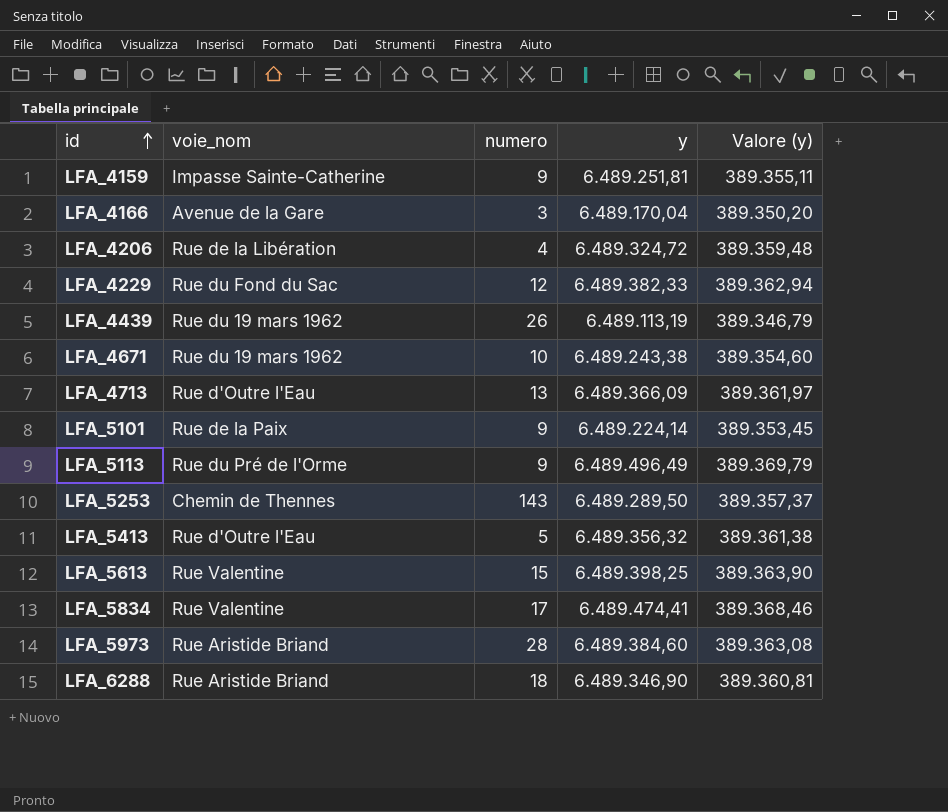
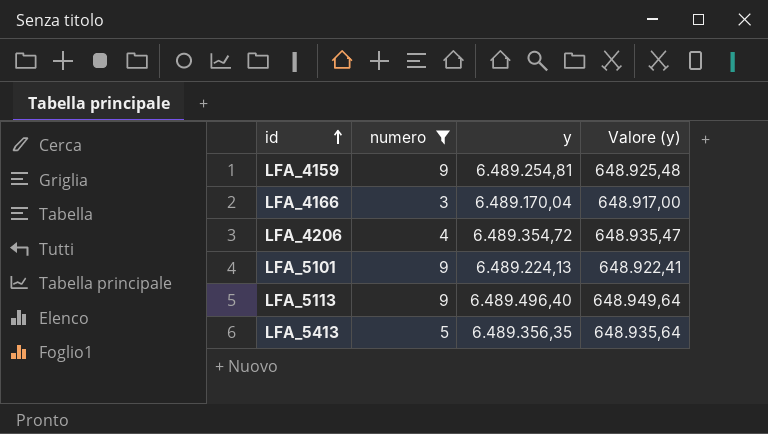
filter: none -> numero <= 9
column voie_nom | position: 2 -> none
column Valore (y) | formula: [y] * 0,06 -> [y] * 0,1
LFA_4159 | y: 6.489.251,81 -> 6.489.254,81
LFA_4206 | y: 6.489.324,72 -> 6.489.354,72
LFA_5101 | y: 6.489.224,14 -> 6.489.224,13
LFA_5113 | y: 6.489.496,49 -> 6.489.496,40
LFA_5413 | y: 6.489.356,32 -> 6.489.356,35

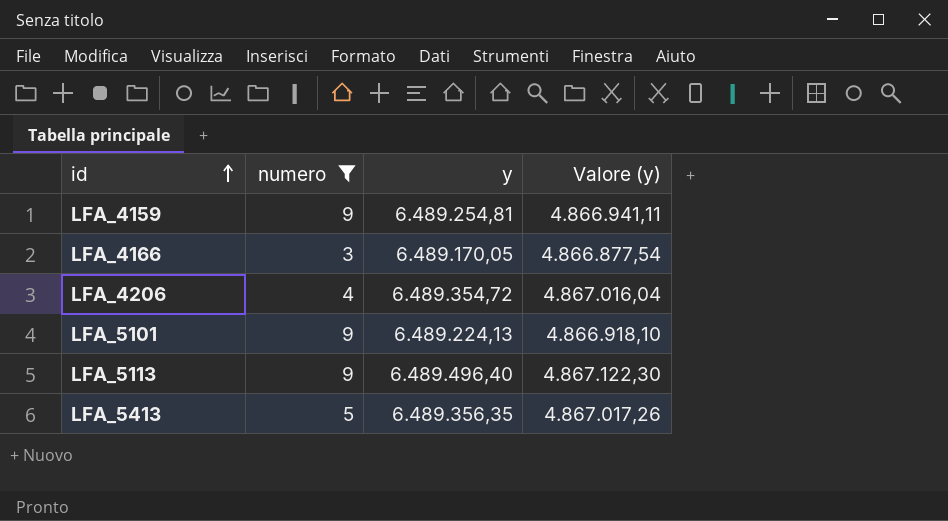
column Valore (y) | formula: [y] * 0,1 -> [y] * 0,75
LFA_4166 | y: 6.489.170,04 -> 6.489.170,05

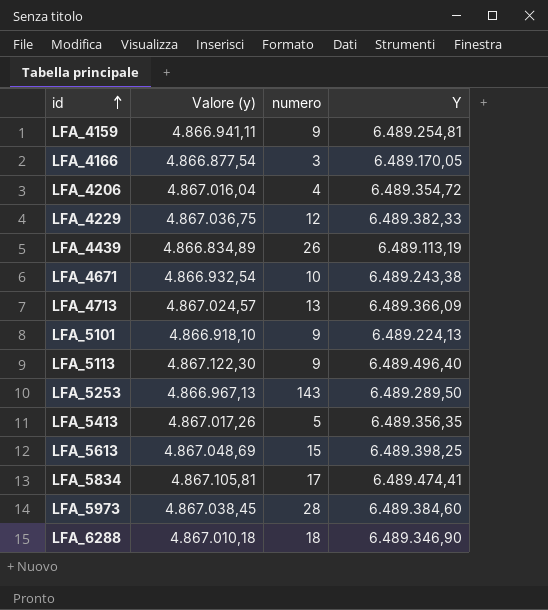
filter: numero <= 9 -> none
column Valore (y) | position: 4 -> 2
column name: y -> Y

